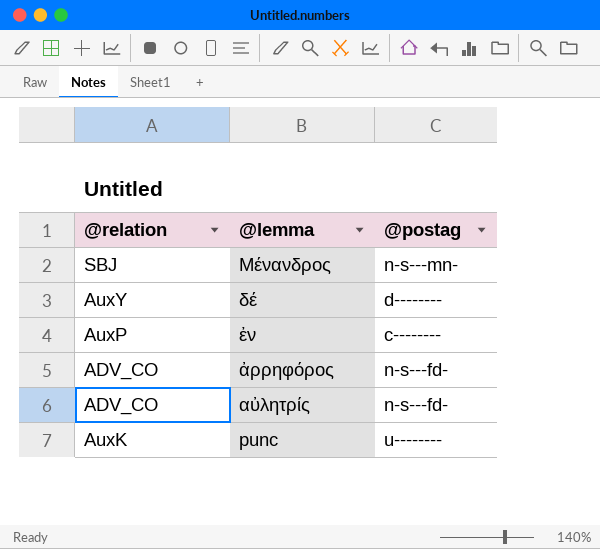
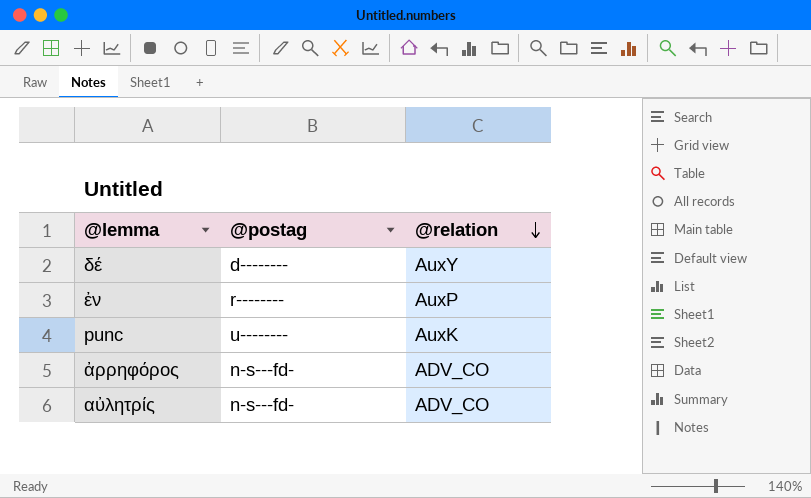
row order: none -> @relation descending
column @relation | position: 1 -> 3
row Mένανδρος: SBJ | n-s---mn- -> none
ἐν | @postag: c-------- -> r--------

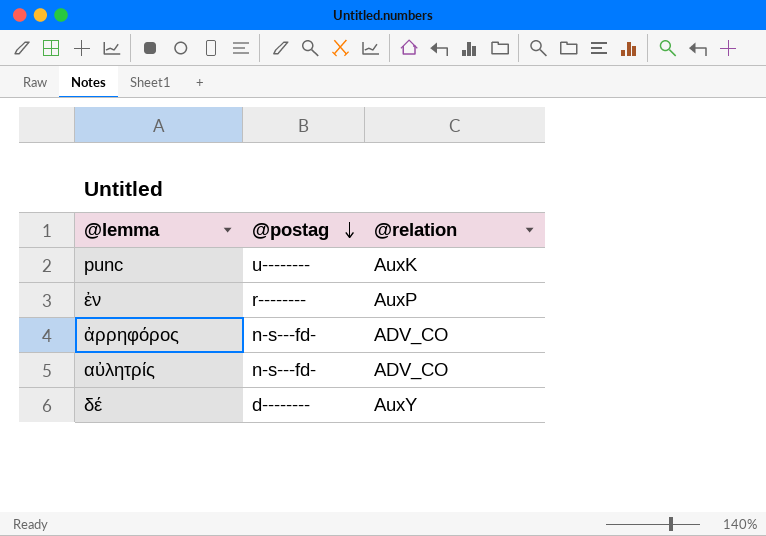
row order: @relation descending -> @postag descending

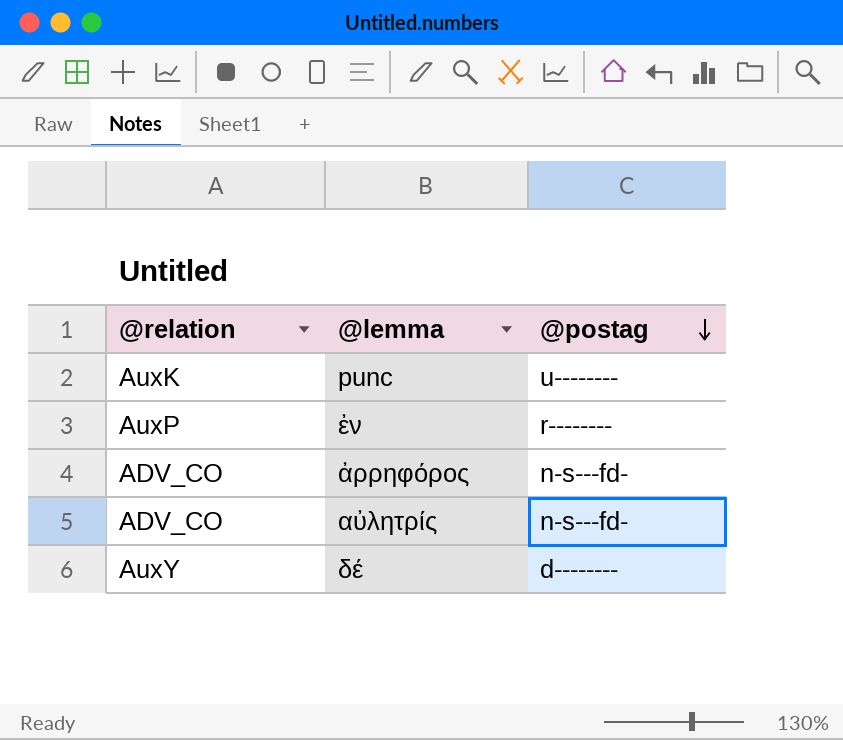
column @relation | position: 3 -> 1

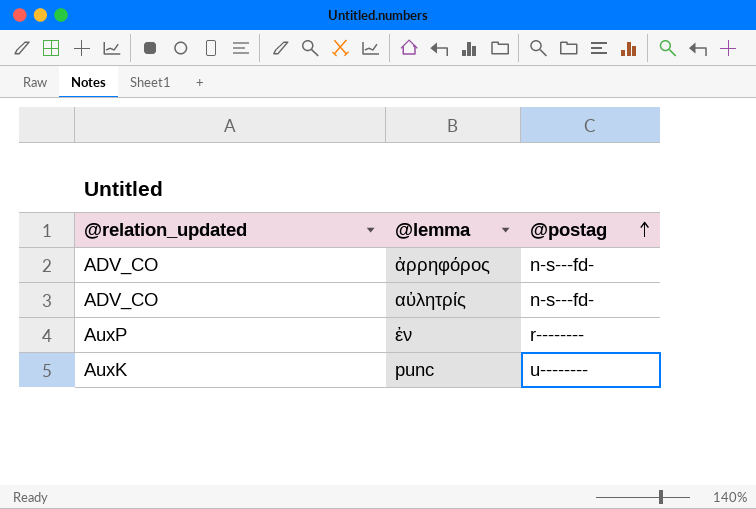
row order: @postag descending -> @postag ascending
column name: @relation -> @relation_updated
row δέ: AuxY | d-------- -> none

